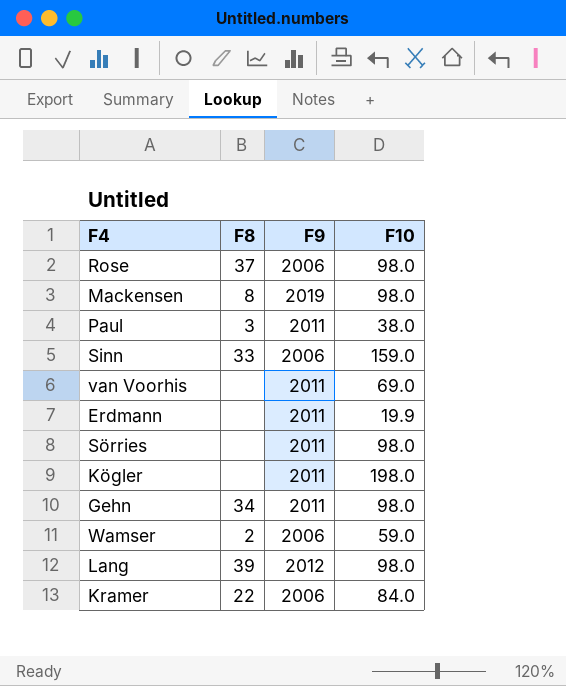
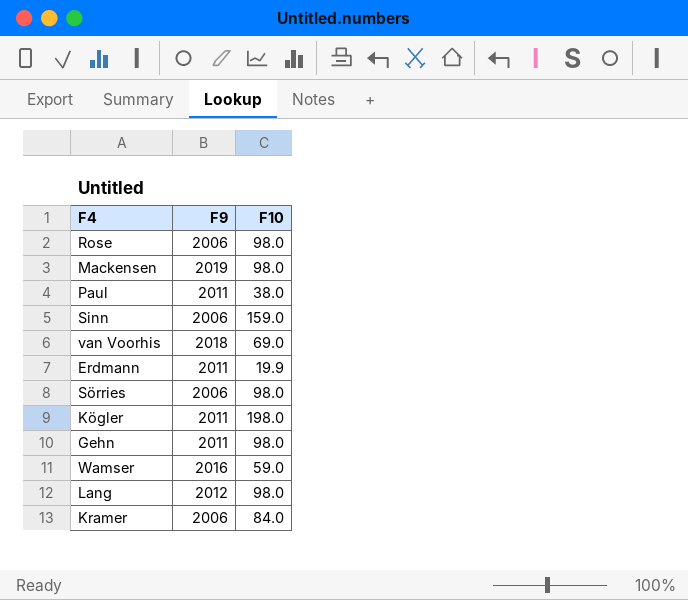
column F8 | position: 2 -> none
van Voorhis | F9: 2011 -> 2018
Sörries | F9: 2011 -> 2006
Wamser | F9: 2006 -> 2016

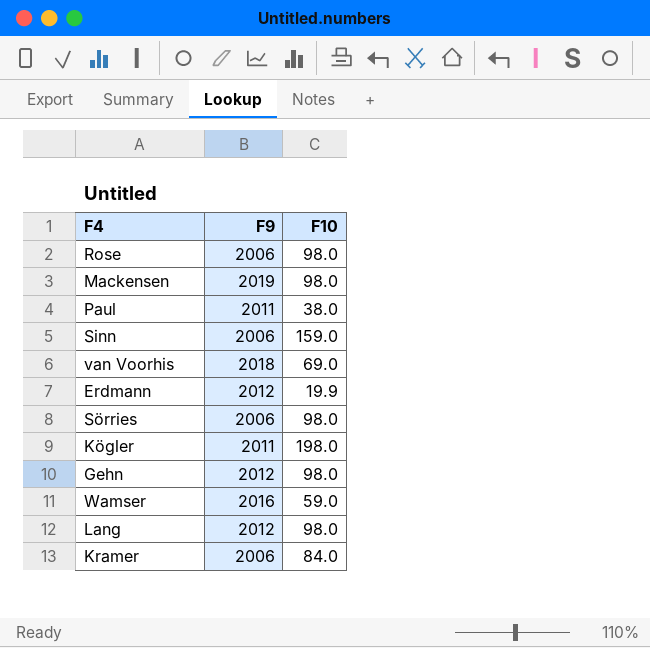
Erdmann | F9: 2011 -> 2012
Gehn | F9: 2011 -> 2012

